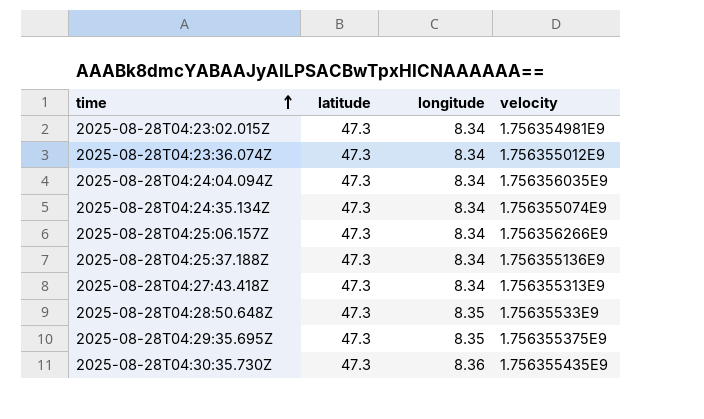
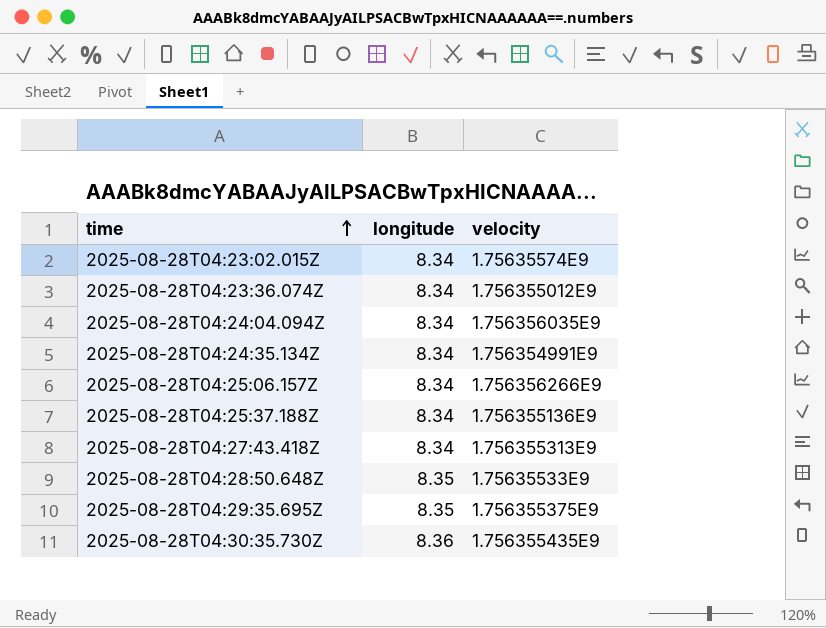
column latitude | position: 2 -> none
2025-08-28T04:23:02.015Z | velocity: 1.756354981E9 -> 1.75635574E9
2025-08-28T04:24:35.134Z | velocity: 1.756355074E9 -> 1.756354991E9

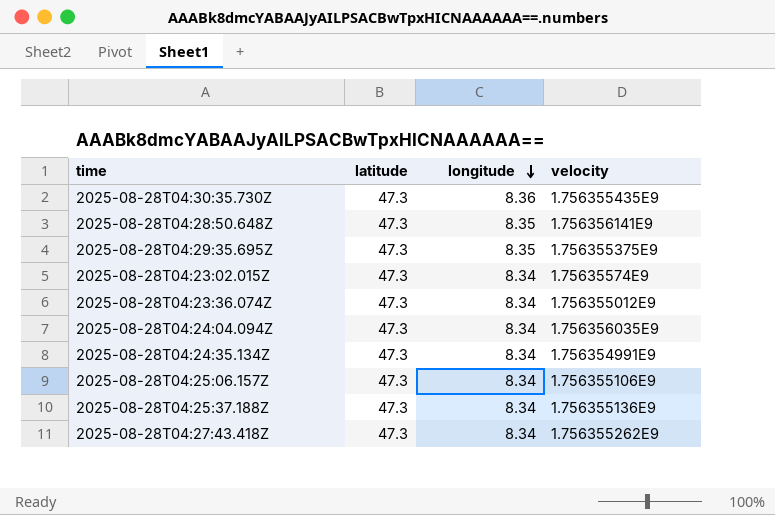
row order: time ascending -> longitude descending
column latitude | position: none -> 2
2025-08-28T04:28:50.648Z | velocity: 1.75635533E9 -> 1.756356141E9
2025-08-28T04:25:06.157Z | velocity: 1.756356266E9 -> 1.756355106E9
2025-08-28T04:27:43.418Z | velocity: 1.756355313E9 -> 1.756355262E9

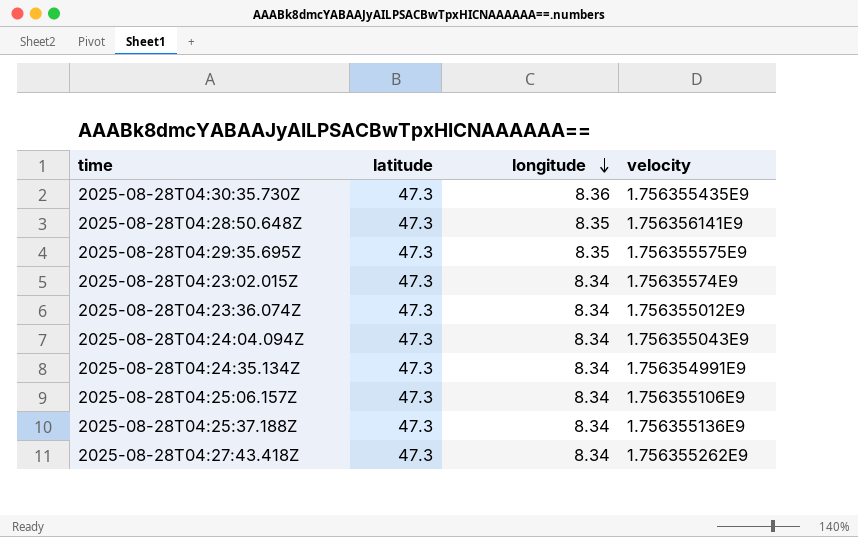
2025-08-28T04:29:35.695Z | velocity: 1.756355375E9 -> 1.756355575E9
2025-08-28T04:24:04.094Z | velocity: 1.756356035E9 -> 1.756355043E9

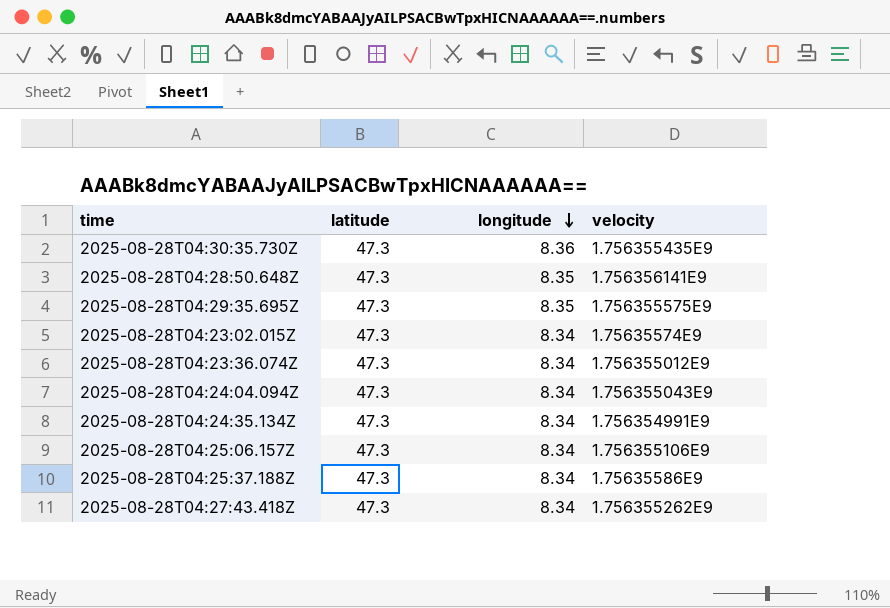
2025-08-28T04:25:37.188Z | velocity: 1.756355136E9 -> 1.75635586E9

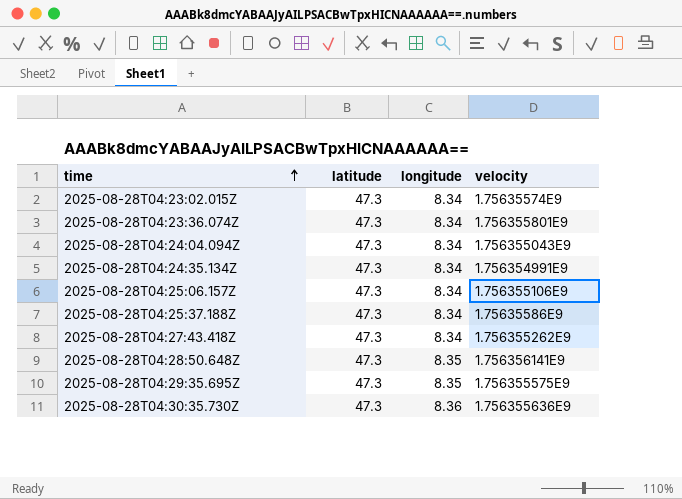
row order: longitude descending -> time ascending
2025-08-28T04:23:36.074Z | velocity: 1.756355012E9 -> 1.756355801E9
2025-08-28T04:30:35.730Z | velocity: 1.756355435E9 -> 1.756355636E9

